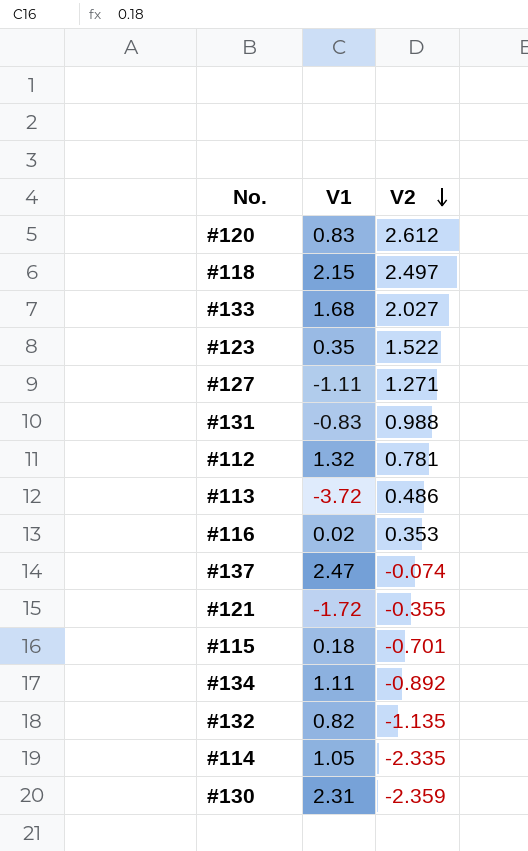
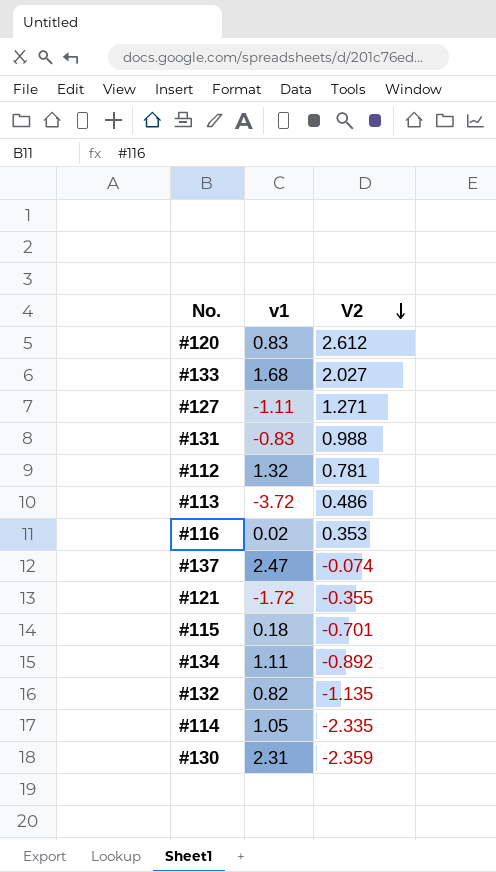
column name: V1 -> v1
row #118: 2.15 | 2.497 -> none
row #123: 0.35 | 1.522 -> none

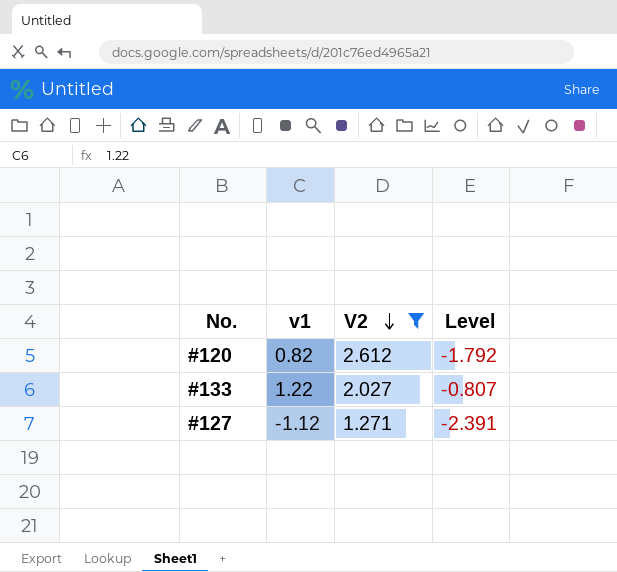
filter: none -> V2 >= 1.271
column Level | formula: none -> [v1] - [V2]
#120 | v1: 0.83 -> 0.82
#133 | v1: 1.68 -> 1.22
#127 | v1: -1.11 -> -1.12

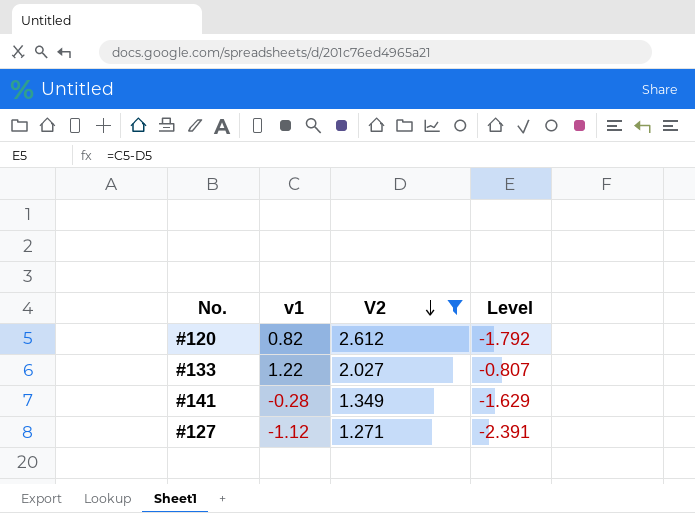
row #141: none -> -0.28 | 1.349 | -1.629

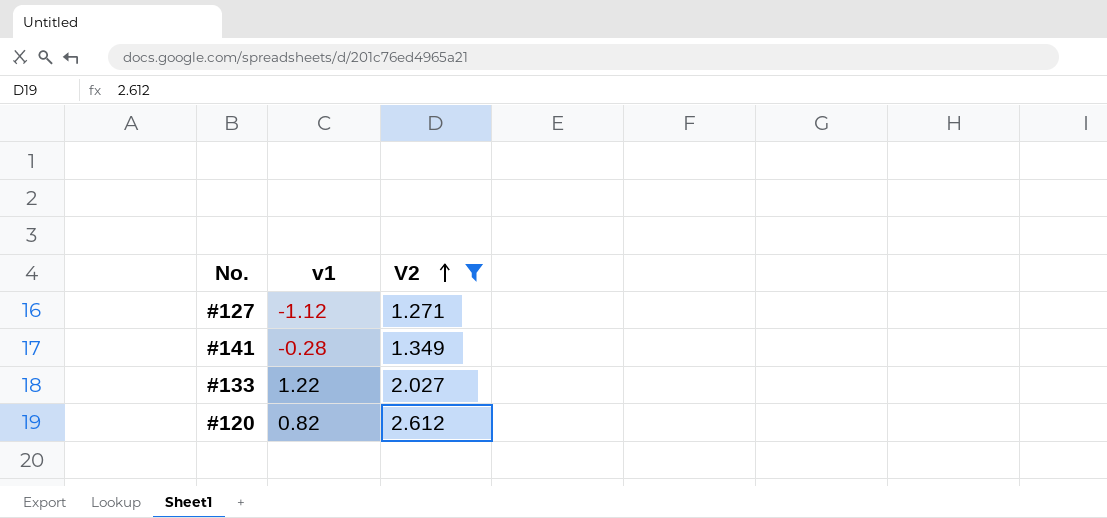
row order: V2 descending -> V2 ascending
column Level | formula: [v1] - [V2] -> none

